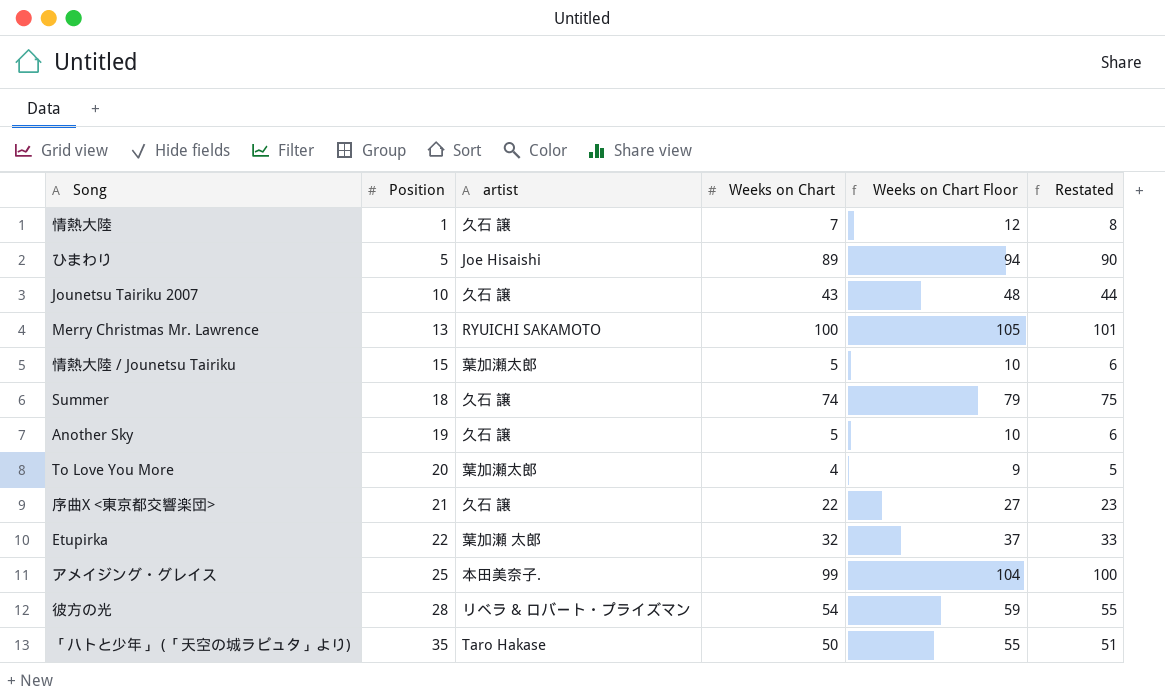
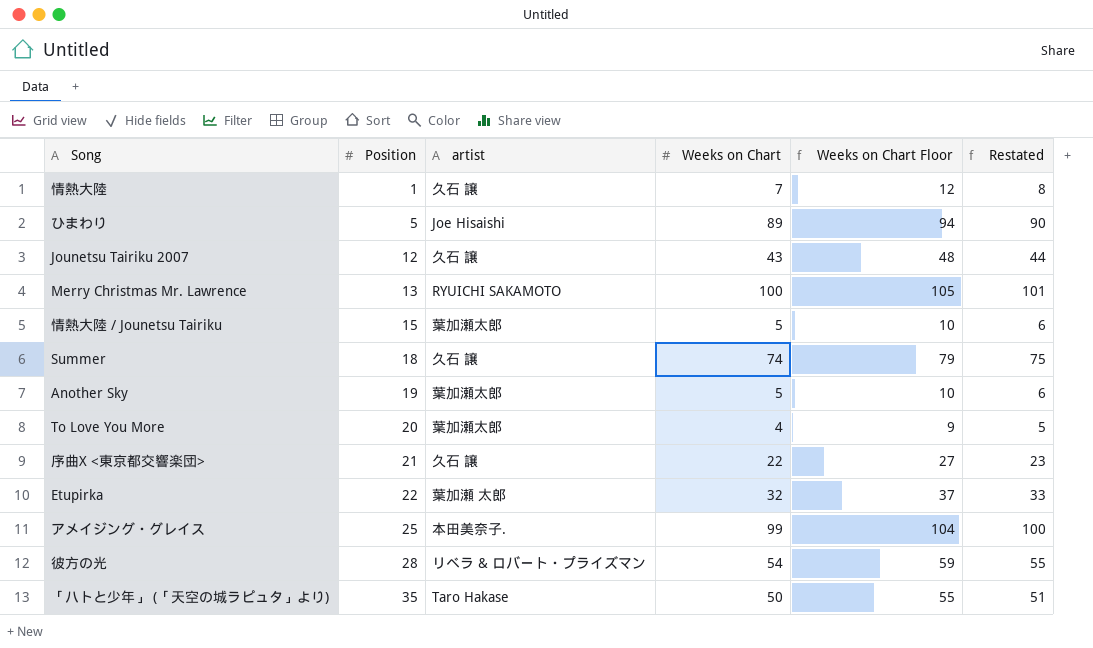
Jounetsu Tairiku 2007 | Position: 10 -> 12
Another Sky | artist: 久石 譲 -> 葉加瀬太郎

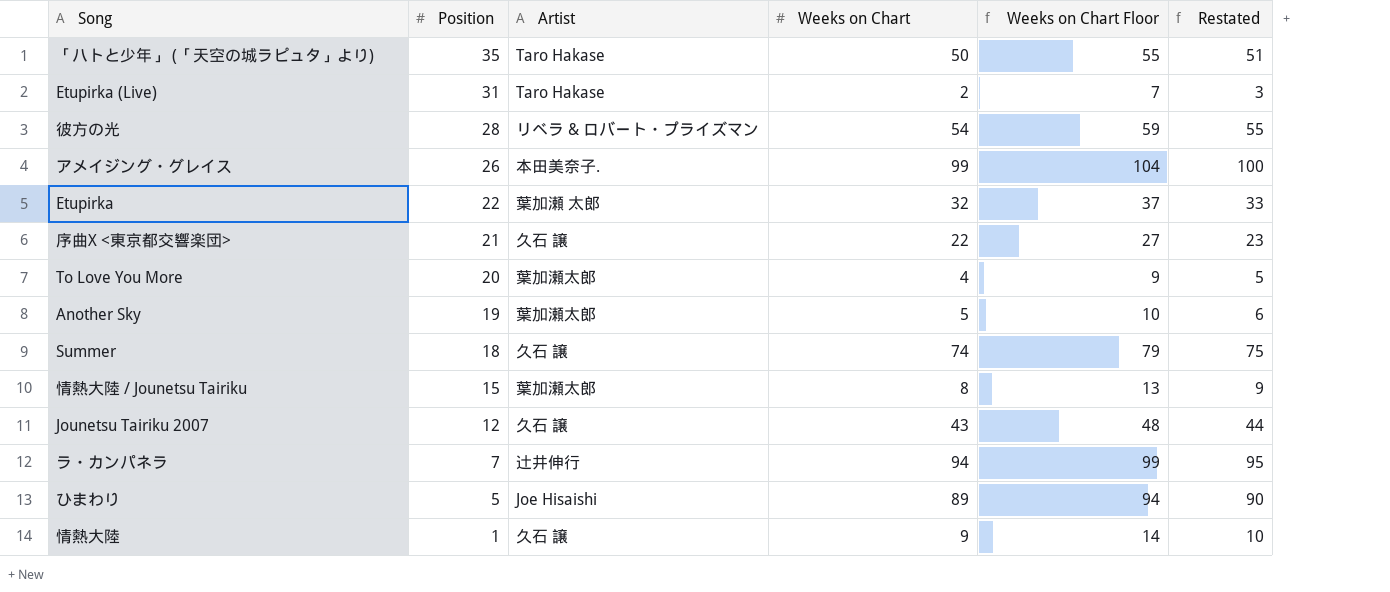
row order: Position ascending -> Position descending
column name: artist -> Artist
row Merry Christmas Mr. Lawrence: 13 | RYUICHI SAKAMOTO | 100 | 105 | 101 -> none
row Etupirka (Live): none -> 31 | Taro Hakase | 2 | 7 | 3
アメイジング・グレイス | Position: 25 -> 26
情熱大陸 / Jounetsu Tairiku | Weeks on Chart: 5 -> 8
情熱大陸 / Jounetsu Tairiku | Weeks on Chart Floor: 10 -> 13
情熱大陸 / Jounetsu Tairiku | Restated: 6 -> 9
row ラ・カンパネラ: none -> 7 | 辻井伸行 | 94 | 99 | 95
情熱大陸 | Weeks on Chart: 7 -> 9
情熱大陸 | Weeks on Chart Floor: 12 -> 14
情熱大陸 | Restated: 8 -> 10

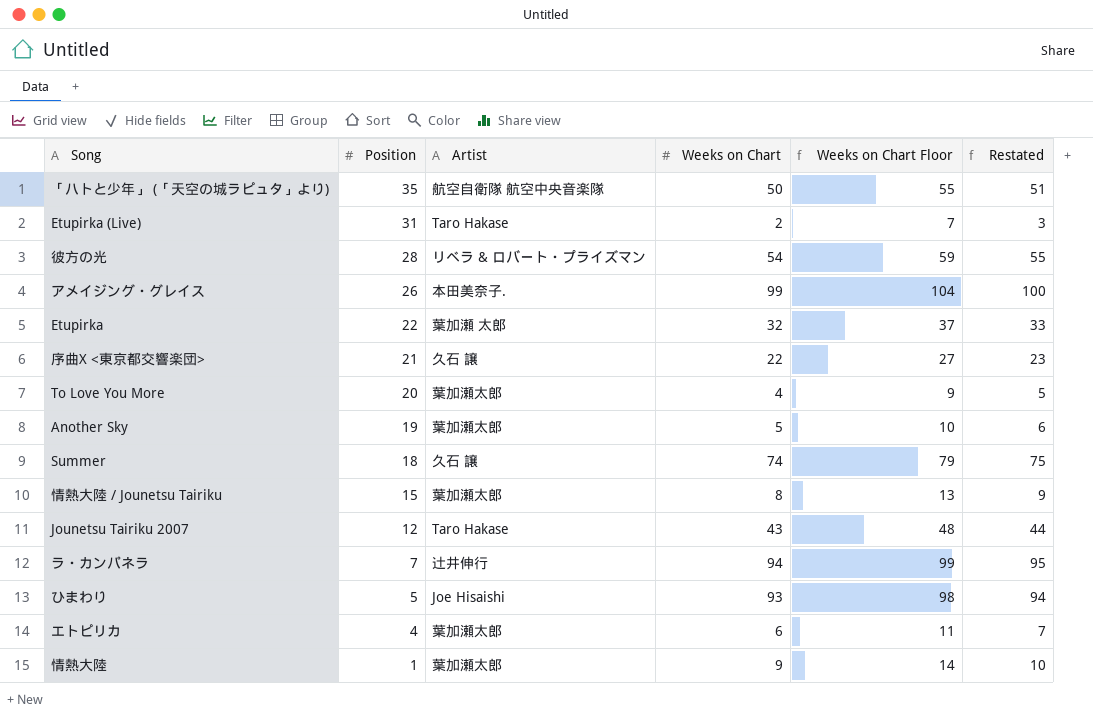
「ハトと少年」 (「天空の城ラピュタ」より) | Artist: Taro Hakase -> 航空自衛隊 航空中央音楽隊
Jounetsu Tairiku 2007 | Artist: 久石 譲 -> Taro Hakase
ひまわり | Weeks on Chart: 89 -> 93
ひまわり | Weeks on Chart Floor: 94 -> 98
ひまわり | Restated: 90 -> 94
row エトピリカ: none -> 4 | 葉加瀬太郎 | 6 | 11 | 7
情熱大陸 | Artist: 久石 譲 -> 葉加瀬太郎

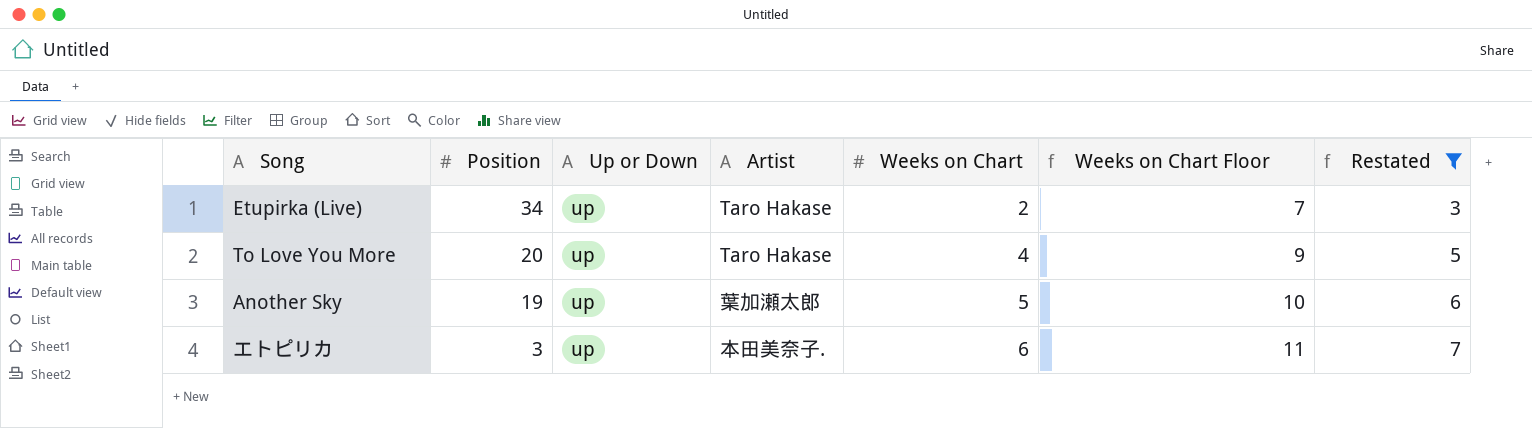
filter: none -> Restated <= 7
column Up or Down | position: none -> 3
Etupirka (Live) | Position: 31 -> 34
To Love You More | Artist: 葉加瀬太郎 -> Taro Hakase
エトピリカ | Position: 4 -> 3
エトピリカ | Artist: 葉加瀬太郎 -> 本田美奈子.

